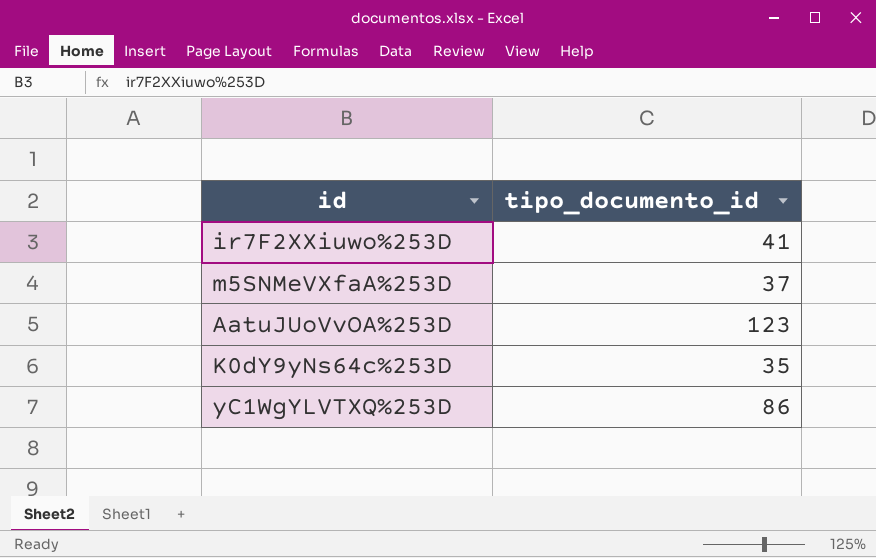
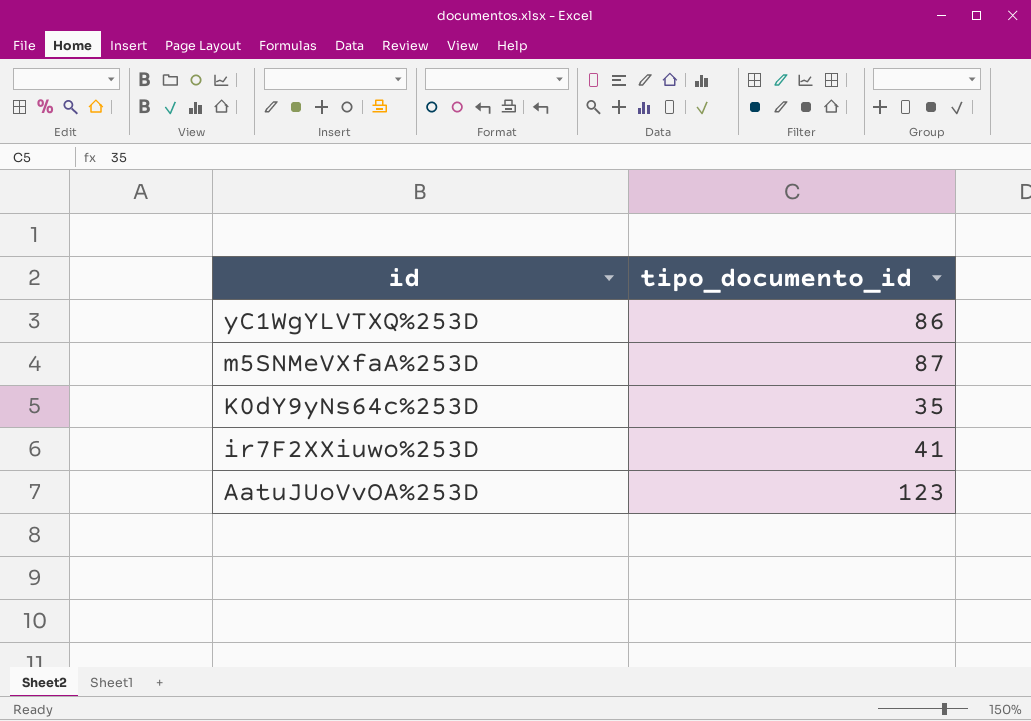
row order: none -> id descending
m5SNMeVXfaA%253D | tipo_documento_id: 37 -> 87

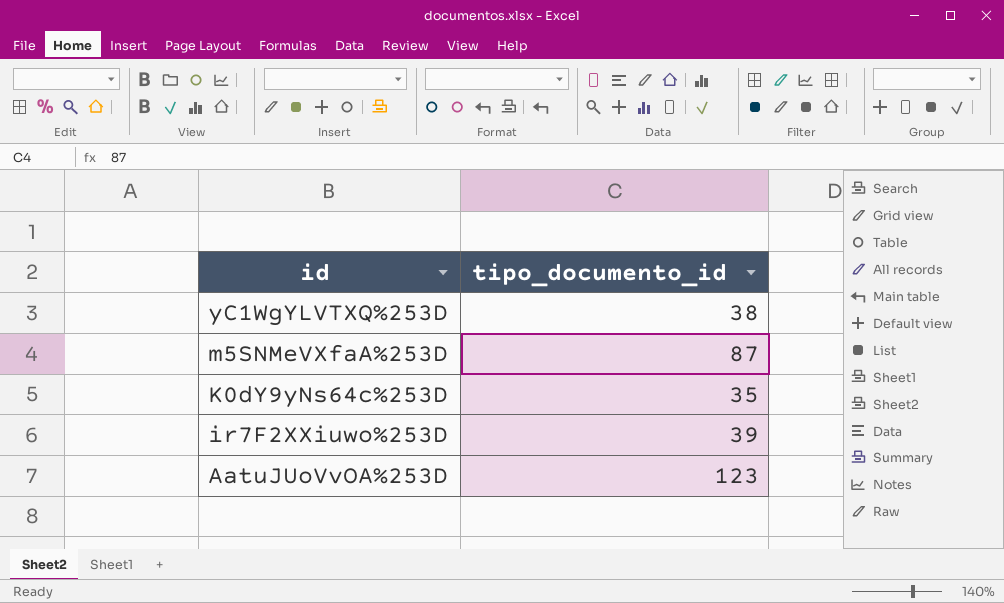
yC1WgYLVTXQ%253D | tipo_documento_id: 86 -> 38
ir7F2XXiuwo%253D | tipo_documento_id: 41 -> 39

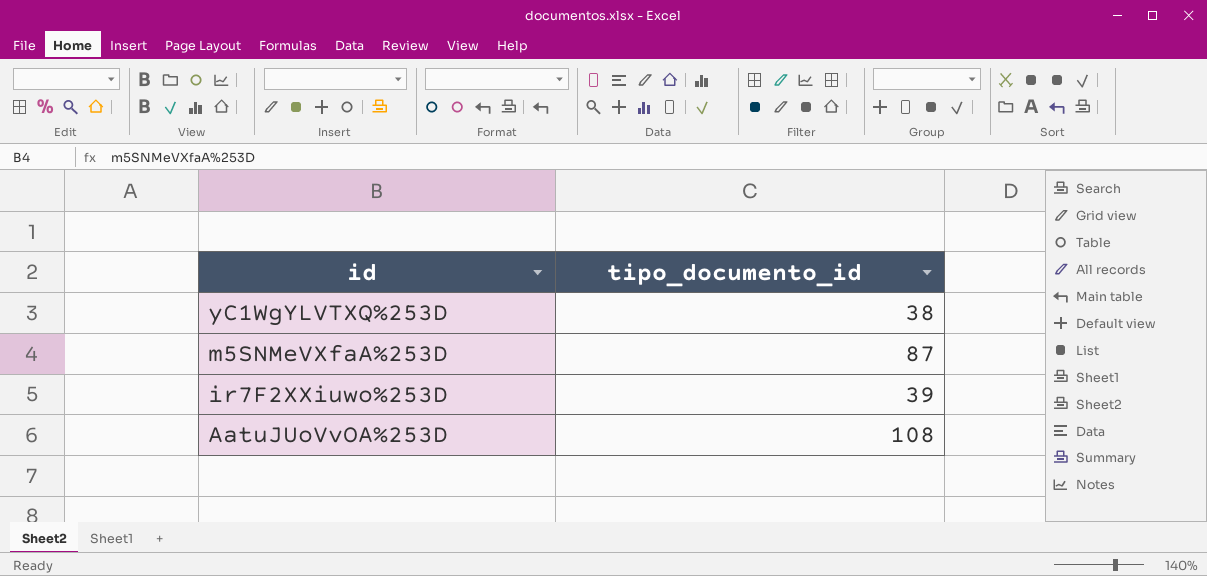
row K0dY9yNs64c%253D: 35 -> none
AatuJUoVvOA%253D | tipo_documento_id: 123 -> 108

